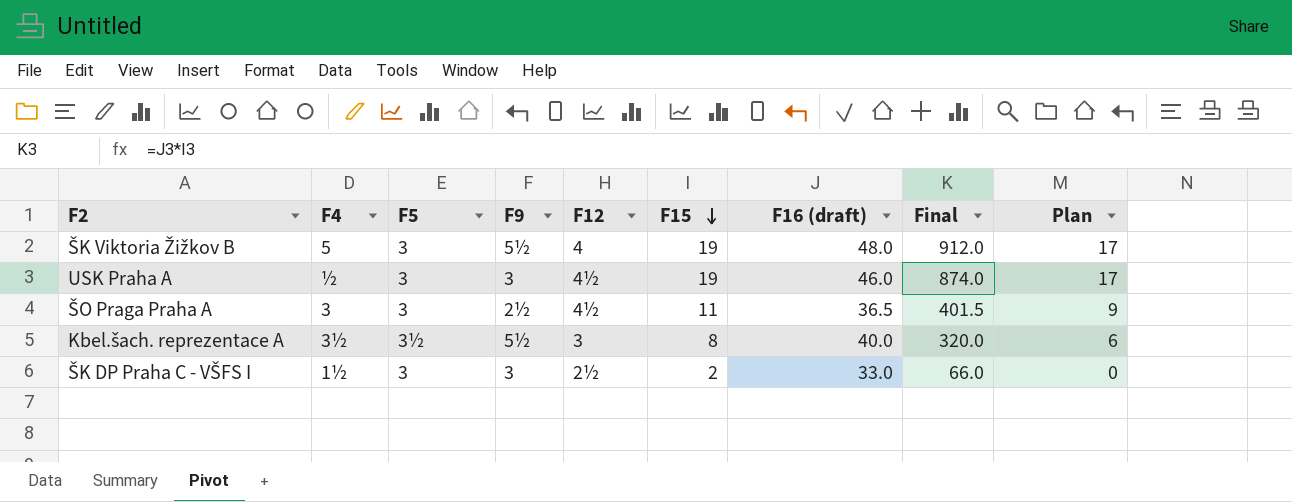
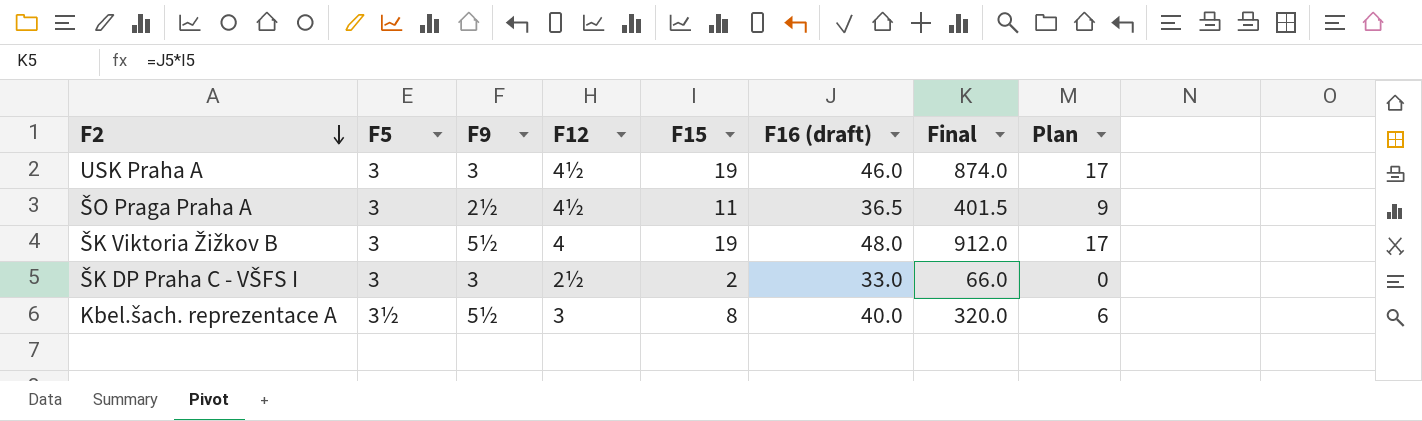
row order: F15 descending -> F2 descending
column F4 | position: 2 -> none

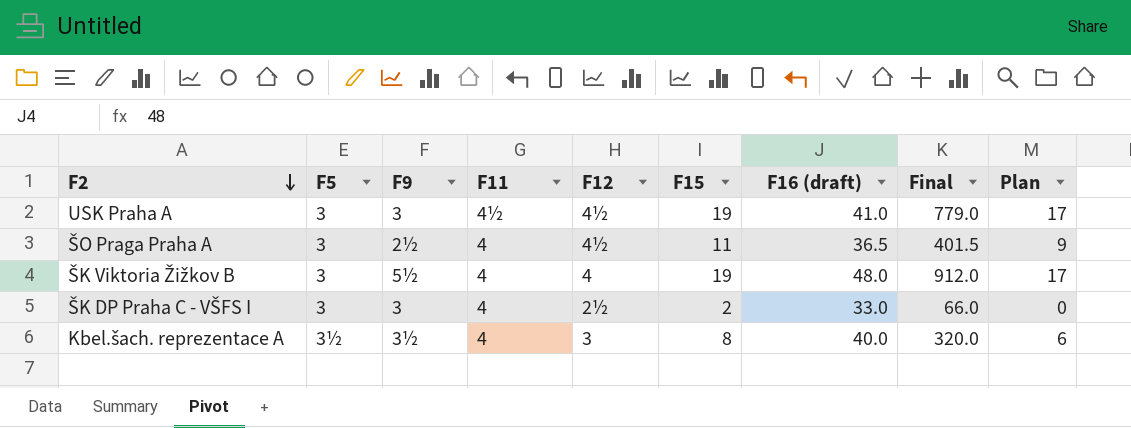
column F11 | position: none -> 4
USK Praha A | F16 (draft): 46.0 -> 41.0
USK Praha A | Final: 874.0 -> 779.0
Kbel.šach. reprezentace A | F9: 5½ -> 3½

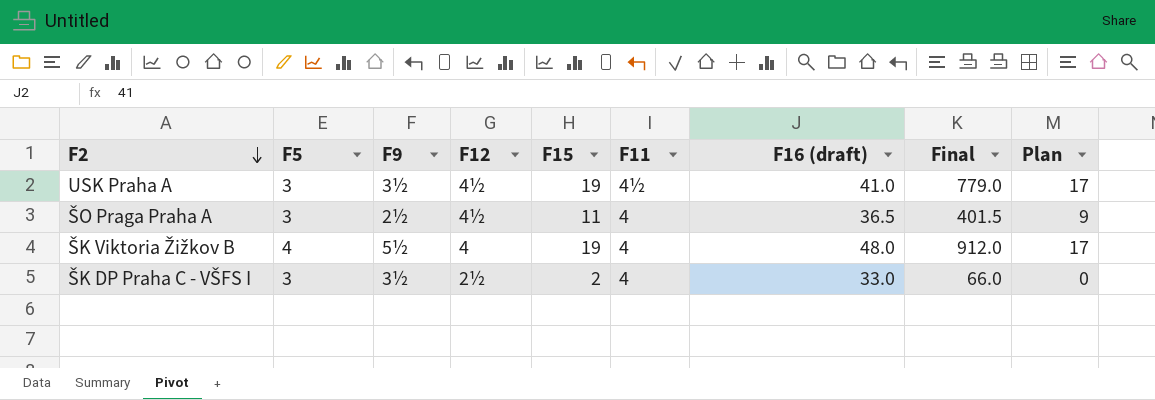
column F11 | position: 4 -> 6
row Kbel.šach. reprezentace A: 3½ | 3½ | 4 | 3 | 8 | 40.0 | 320.0 | 6 -> none
USK Praha A | F9: 3 -> 3½
ŠK Viktoria Žižkov B | F5: 3 -> 4
ŠK DP Praha C - VŠFS I | F9: 3 -> 3½

